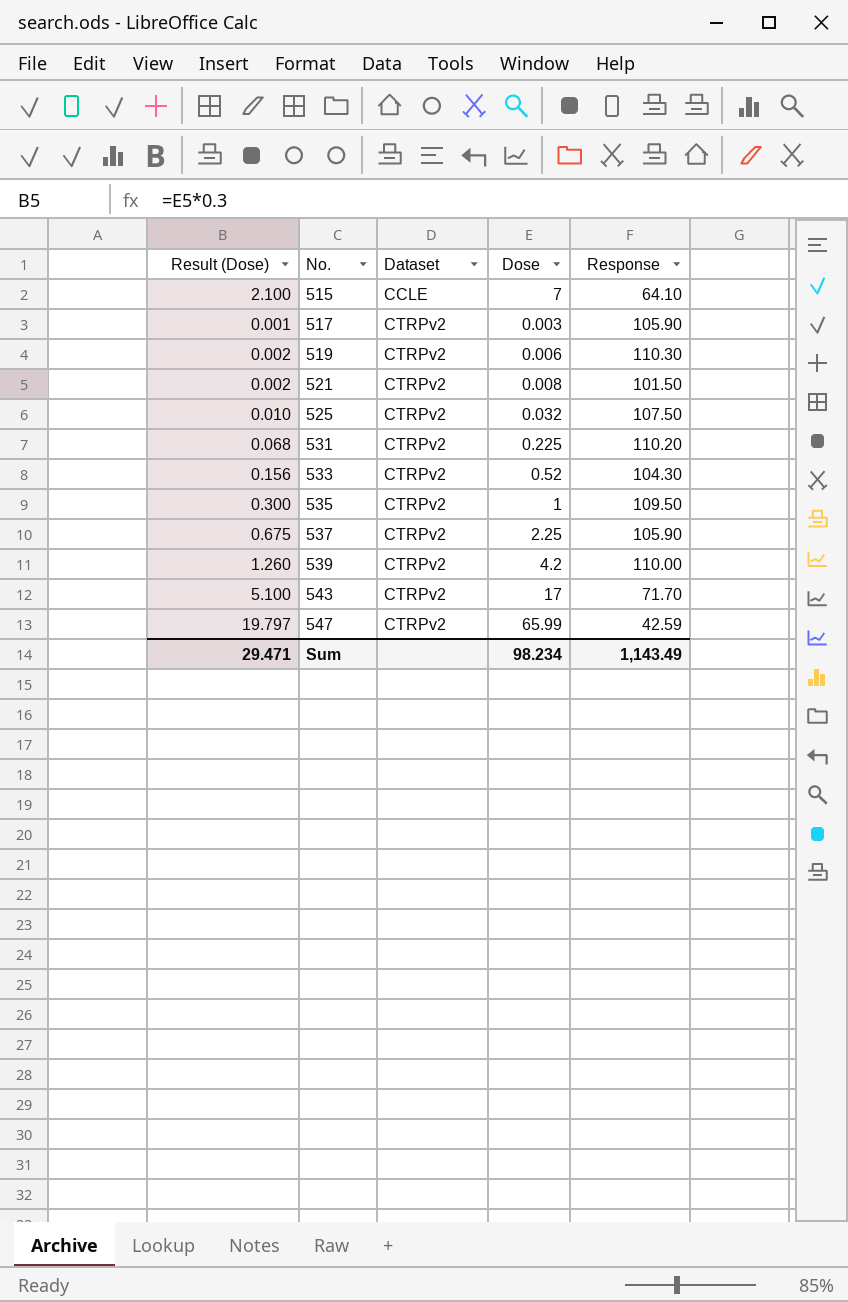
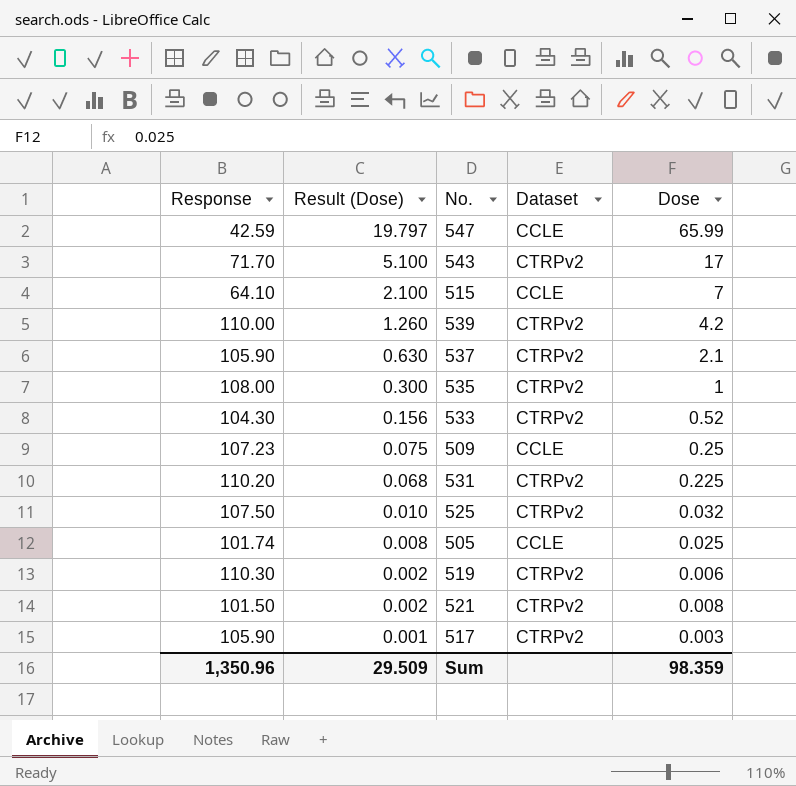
row order: No. ascending -> Result (Dose) descending
column Response | position: 5 -> 1
547 | Dataset: CTRPv2 -> CCLE
537 | Result (Dose): 0.675 -> 0.630
537 | Dose: 2.25 -> 2.1
535 | Response: 109.50 -> 108.00
row 509: none -> 107.23 | 0.075 | CCLE | 0.25
row 505: none -> 101.74 | 0.008 | CCLE | 0.025
Sum | Response: 1,143.49 -> 1,350.96
Sum | Result (Dose): 29.471 -> 29.509
Sum | Dose: 98.234 -> 98.359

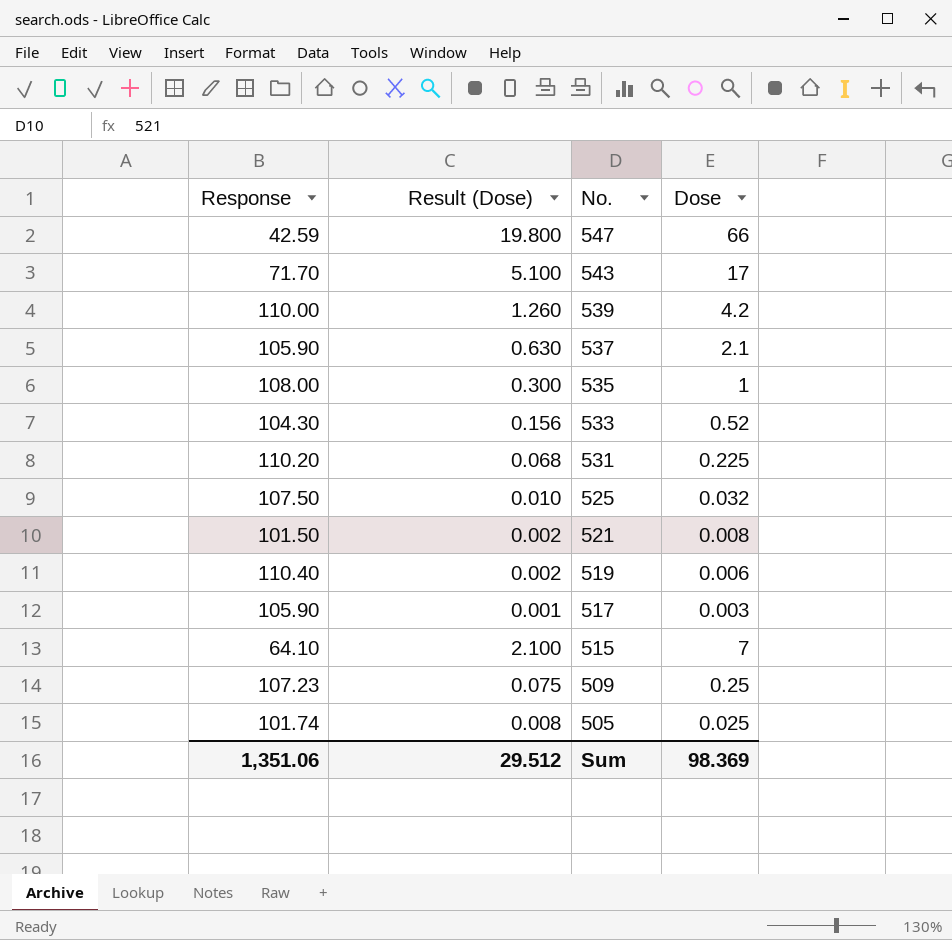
row order: Result (Dose) descending -> No. descending
column Dataset | position: 4 -> none
547 | Result (Dose): 19.797 -> 19.800
547 | Dose: 65.99 -> 66
519 | Response: 110.30 -> 110.40
Sum | Response: 1,350.96 -> 1,351.06
Sum | Result (Dose): 29.509 -> 29.512
Sum | Dose: 98.359 -> 98.369

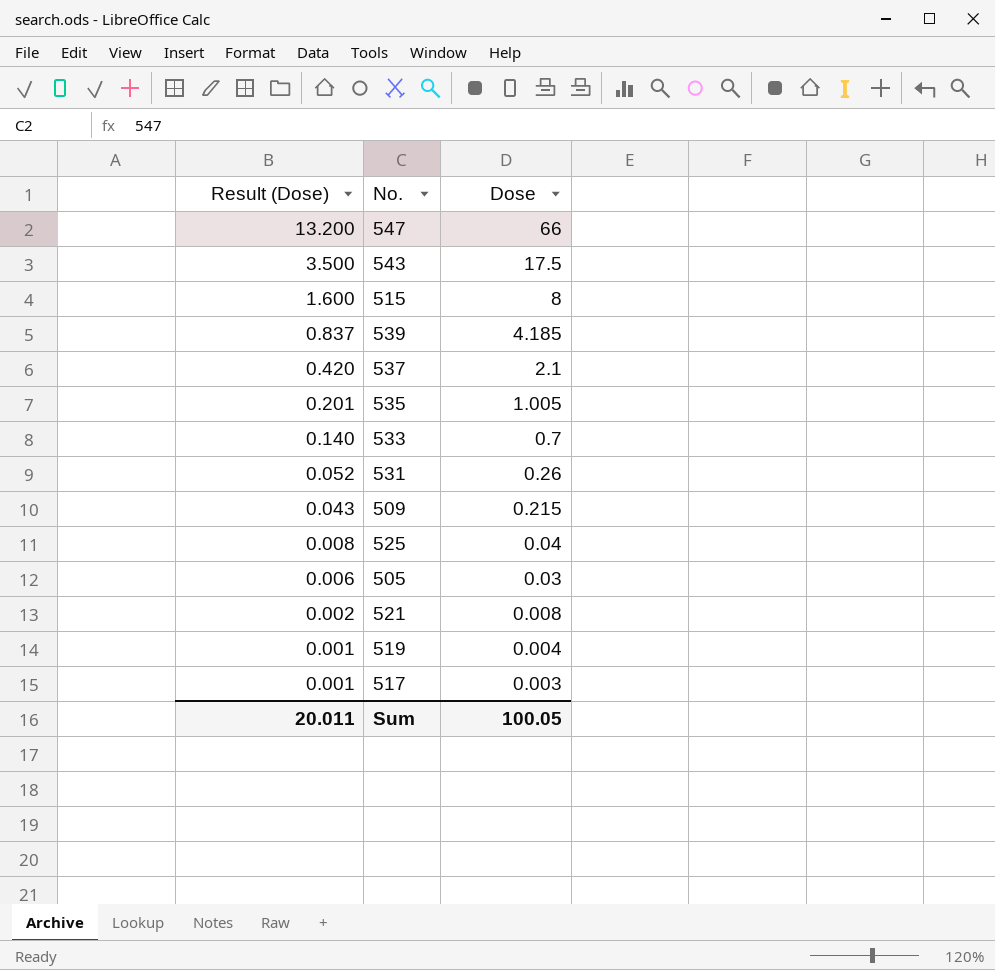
row order: No. descending -> Result (Dose) descending
column Response | position: 1 -> none
column Result (Dose) | formula: [Dose] * 0.3 -> [Dose] * 0.2
543 | Dose: 17 -> 17.5
515 | Dose: 7 -> 8
539 | Dose: 4.2 -> 4.185
535 | Dose: 1 -> 1.005
533 | Dose: 0.52 -> 0.7
531 | Dose: 0.225 -> 0.26
509 | Dose: 0.25 -> 0.215
525 | Dose: 0.032 -> 0.04
505 | Dose: 0.025 -> 0.03
519 | Dose: 0.006 -> 0.004
Sum | Result (Dose): 29.512 -> 20.011
Sum | Dose: 98.369 -> 100.05

